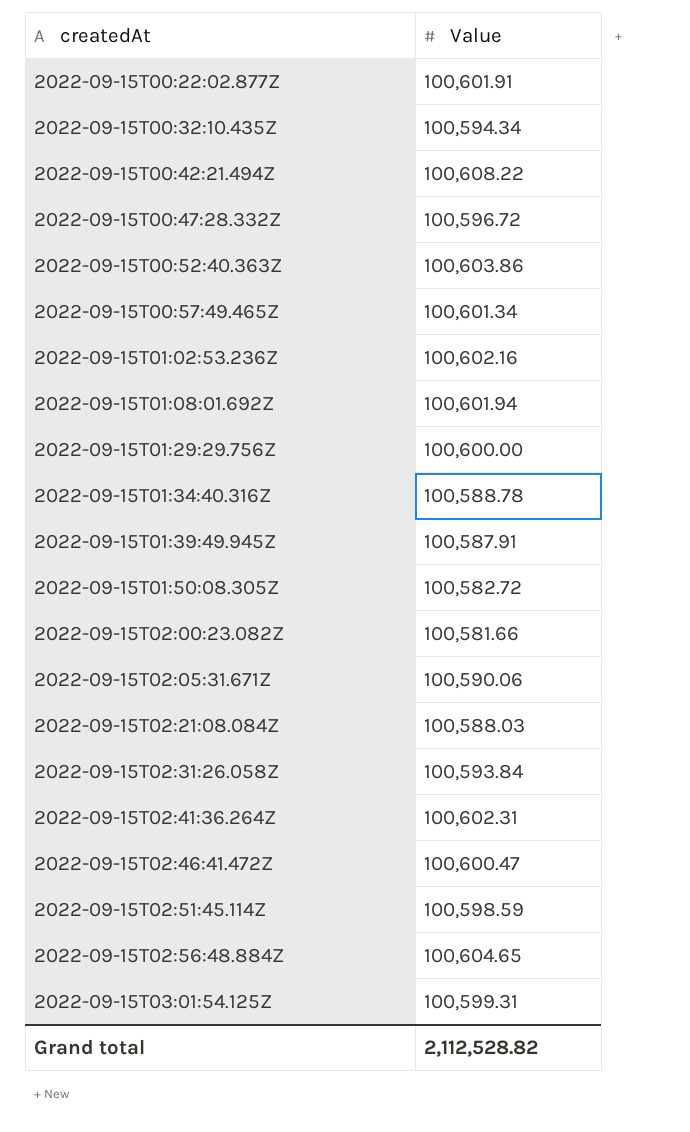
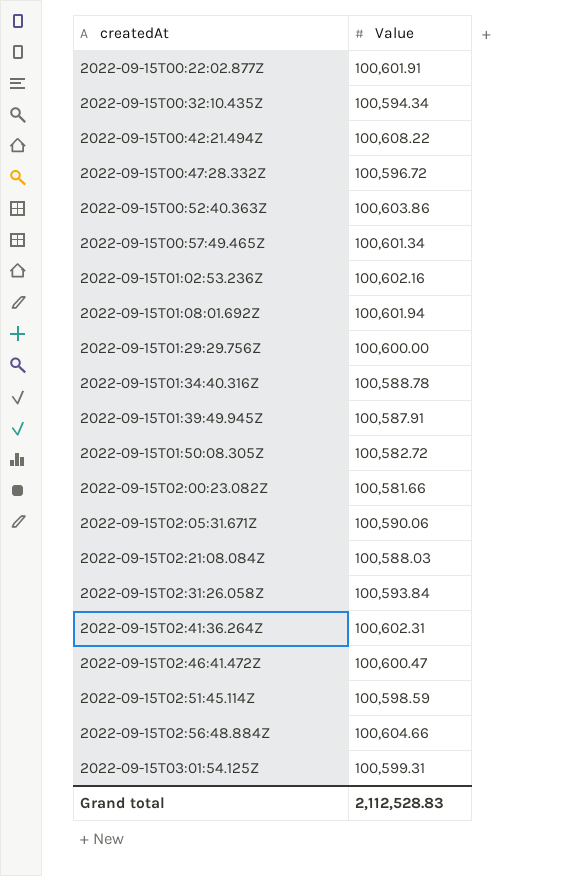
2022-09-15T02:56:48.884Z | Value: 100,604.65 -> 100,604.66
Grand total | Value: 2,112,528.82 -> 2,112,528.83

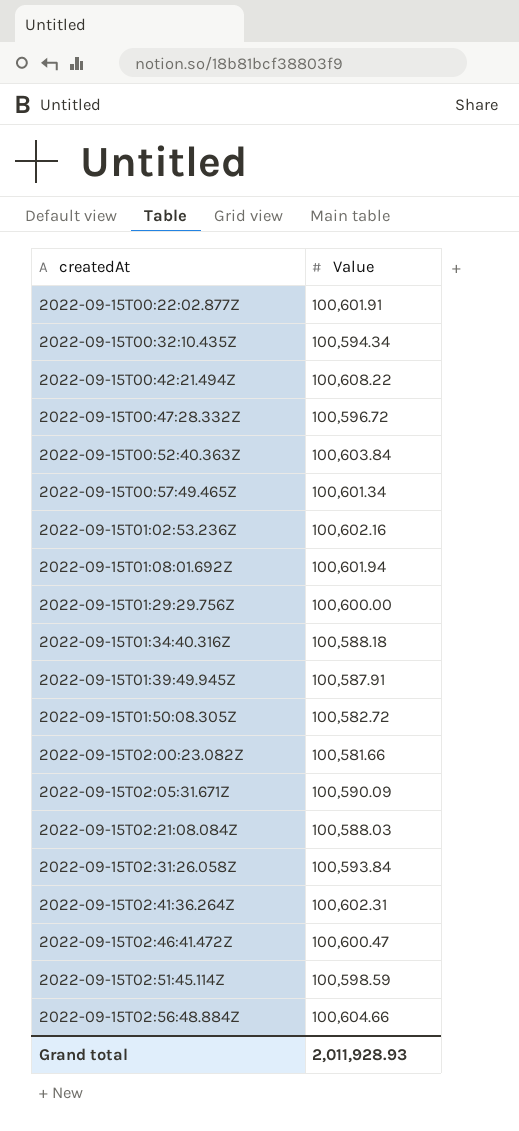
row 2022-09-15T03:01:54.125Z: 100,599.31 -> none
2022-09-15T00:52:40.363Z | Value: 100,603.86 -> 100,603.84
2022-09-15T01:34:40.316Z | Value: 100,588.78 -> 100,588.18
2022-09-15T02:05:31.671Z | Value: 100,590.06 -> 100,590.09
Grand total | Value: 2,112,528.83 -> 2,011,928.93

